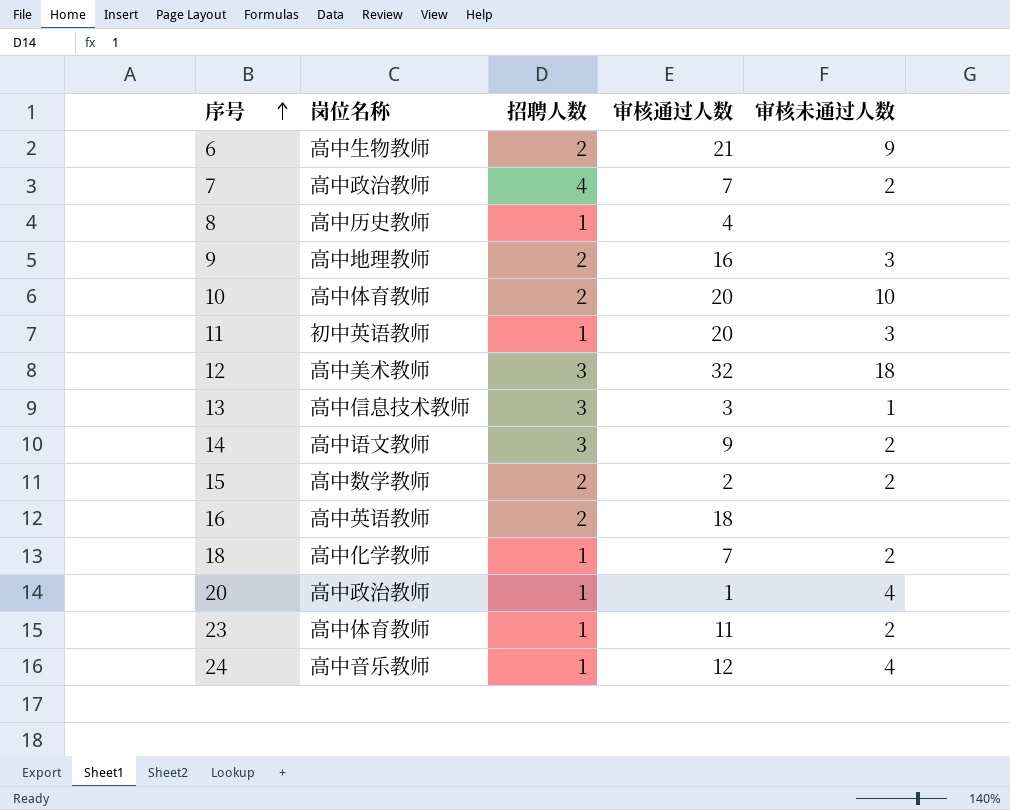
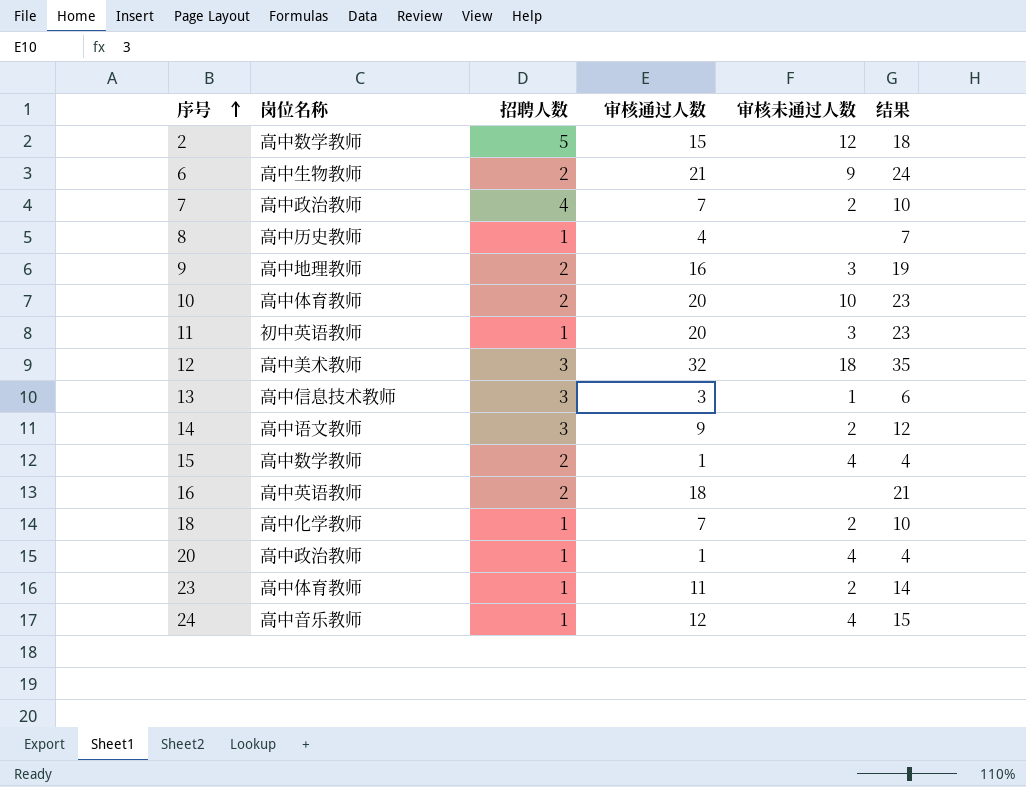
column 结果 | formula: none -> [审核通过人数] + 3
row 2: none -> 高中数学教师 | 5 | 15 | 12 | 18
15 | 审核通过人数: 2 -> 1
15 | 审核未通过人数: 2 -> 4

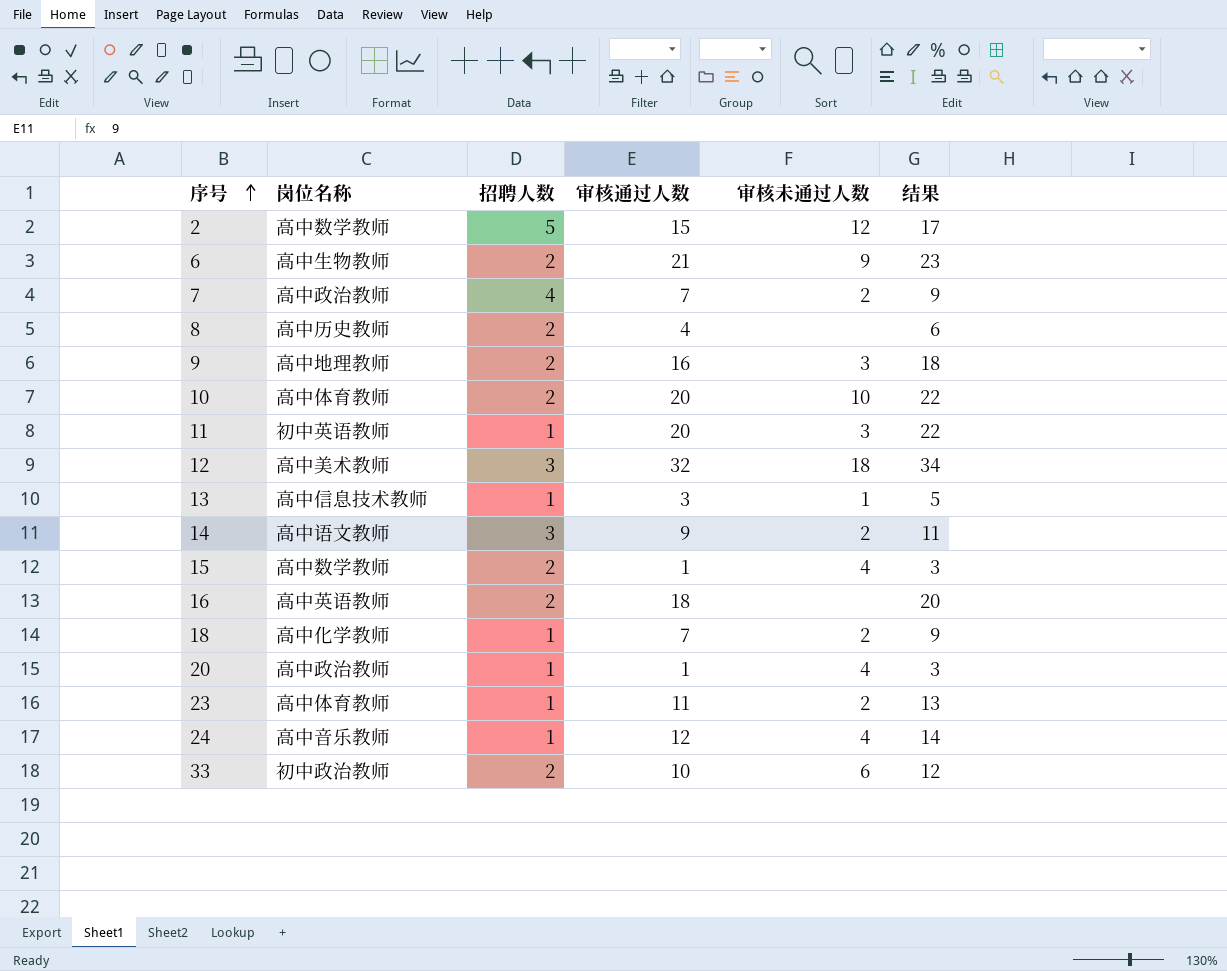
column 结果 | formula: [审核通过人数] + 3 -> [审核通过人数] + 2
8 | 招聘人数: 1 -> 2
13 | 招聘人数: 3 -> 1
row 33: none -> 初中政治教师 | 2 | 10 | 6 | 12

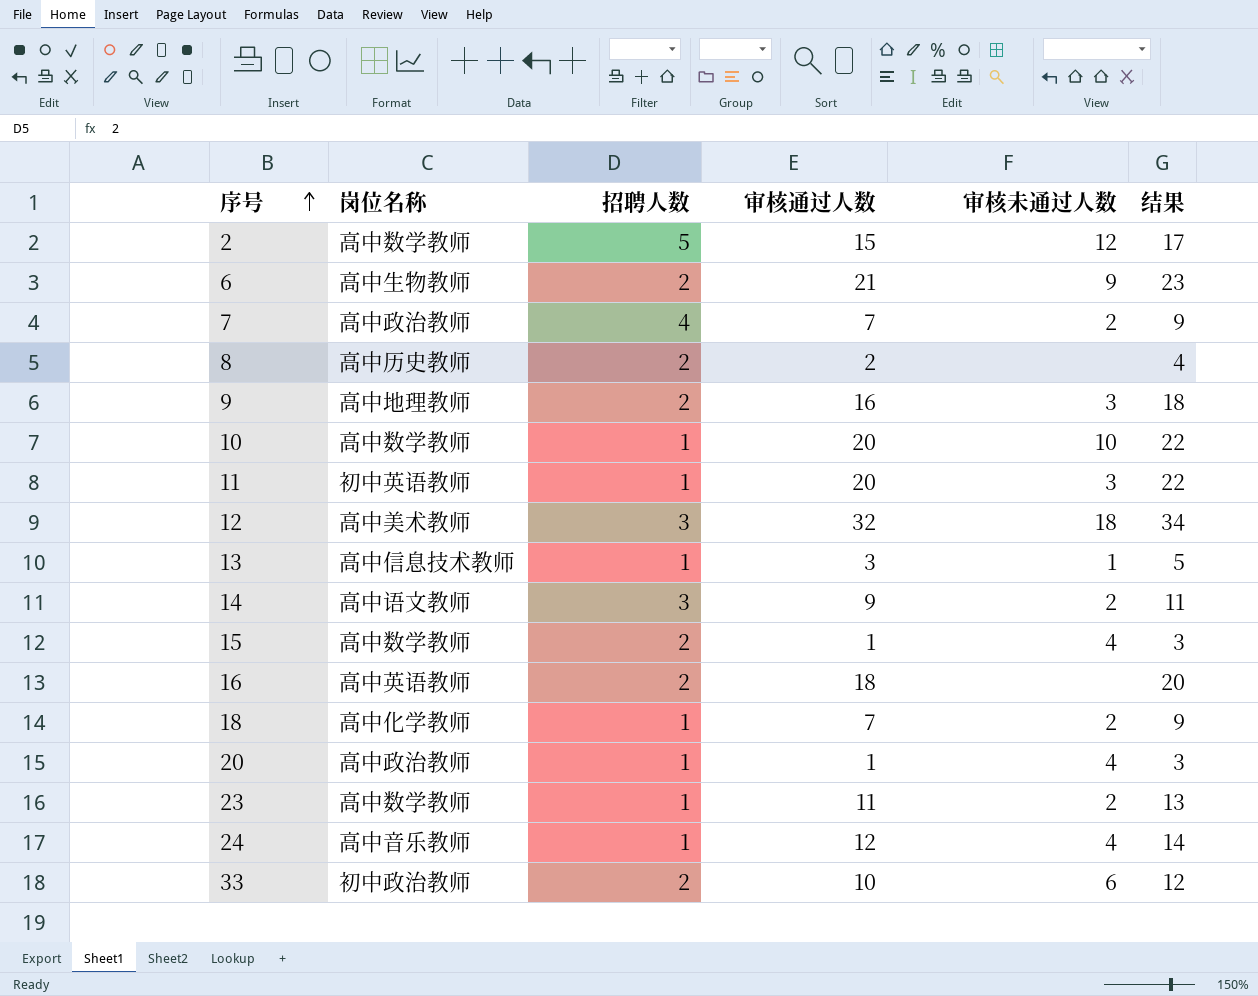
8 | 审核通过人数: 4 -> 2
8 | 结果: 6 -> 4
10 | 岗位名称: 高中体育教师 -> 高中数学教师
10 | 招聘人数: 2 -> 1
23 | 岗位名称: 高中体育教师 -> 高中数学教师

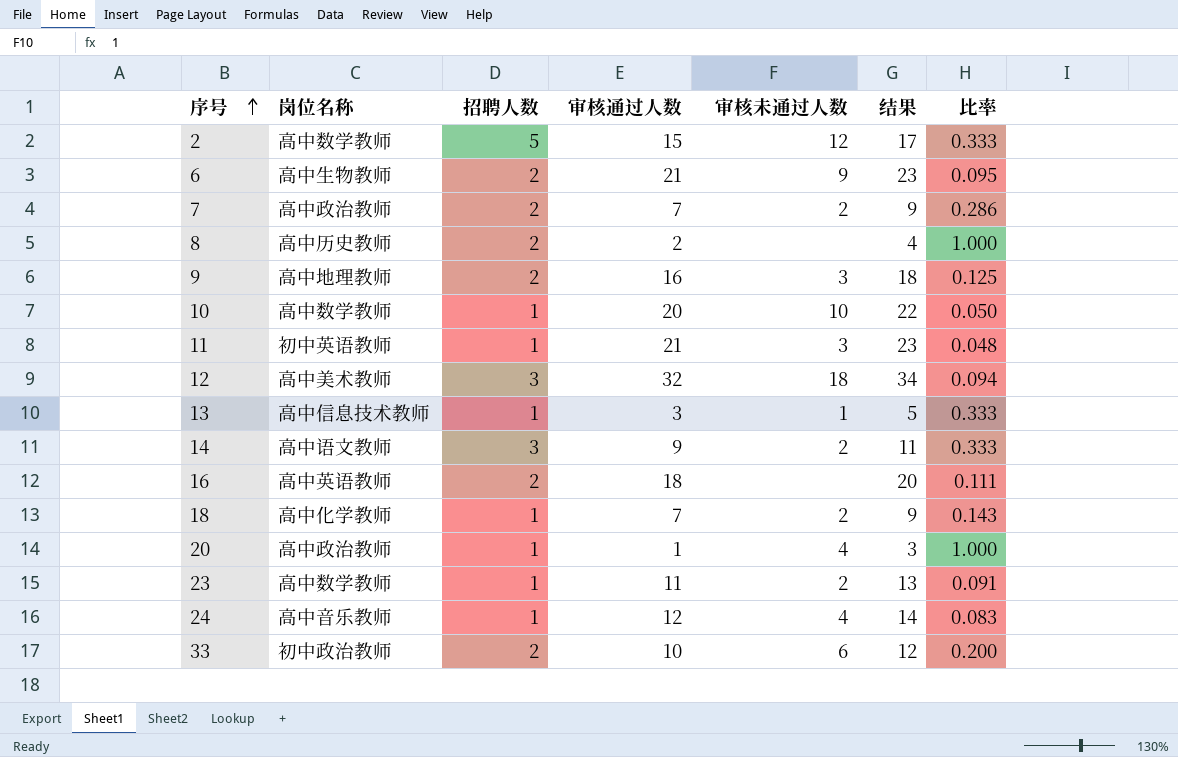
column 比率 | formula: none -> [招聘人数] / [审核通过人数]
row 15: 高中数学教师 | 2 | 1 | 4 | 3 -> none
7 | 招聘人数: 4 -> 2
11 | 审核通过人数: 20 -> 21
11 | 结果: 22 -> 23

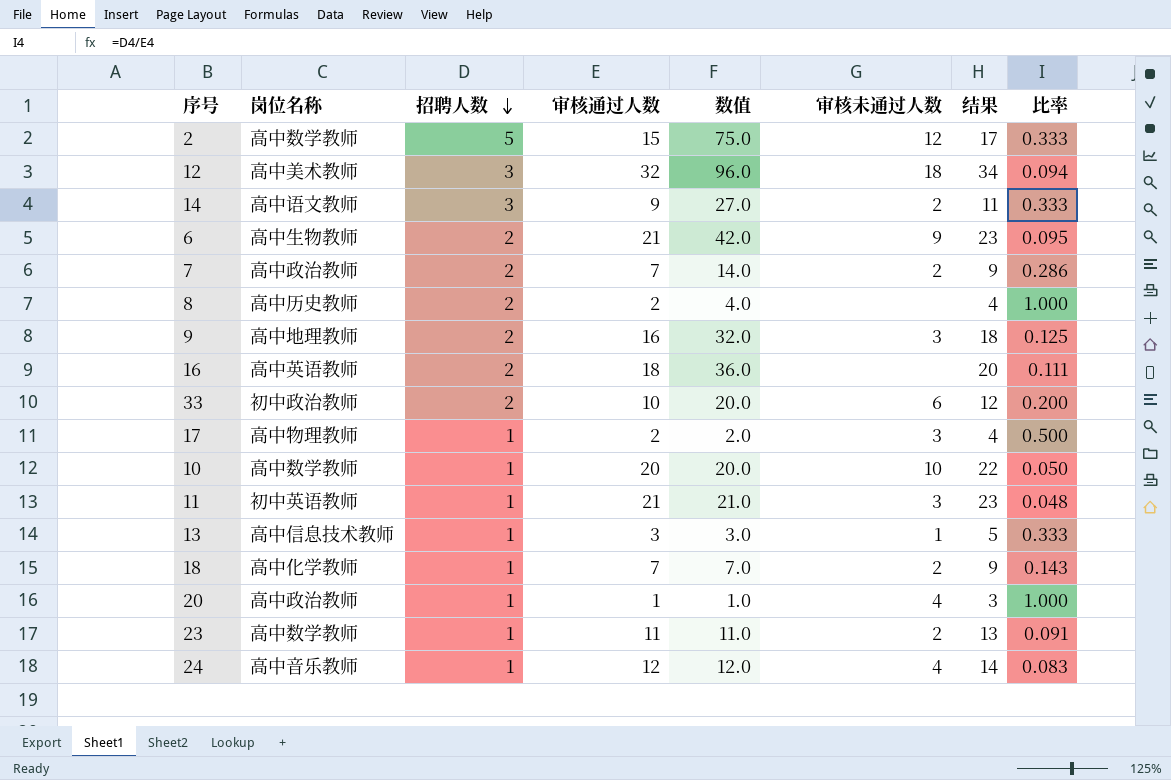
row order: 序号 ascending -> 招聘人数 descending
column 数值 | formula: none -> [招聘人数] * [审核通过人数]
row 17: none -> 高中物理教师 | 1 | 2 | 2.0 | 3 | 4 | 0.500

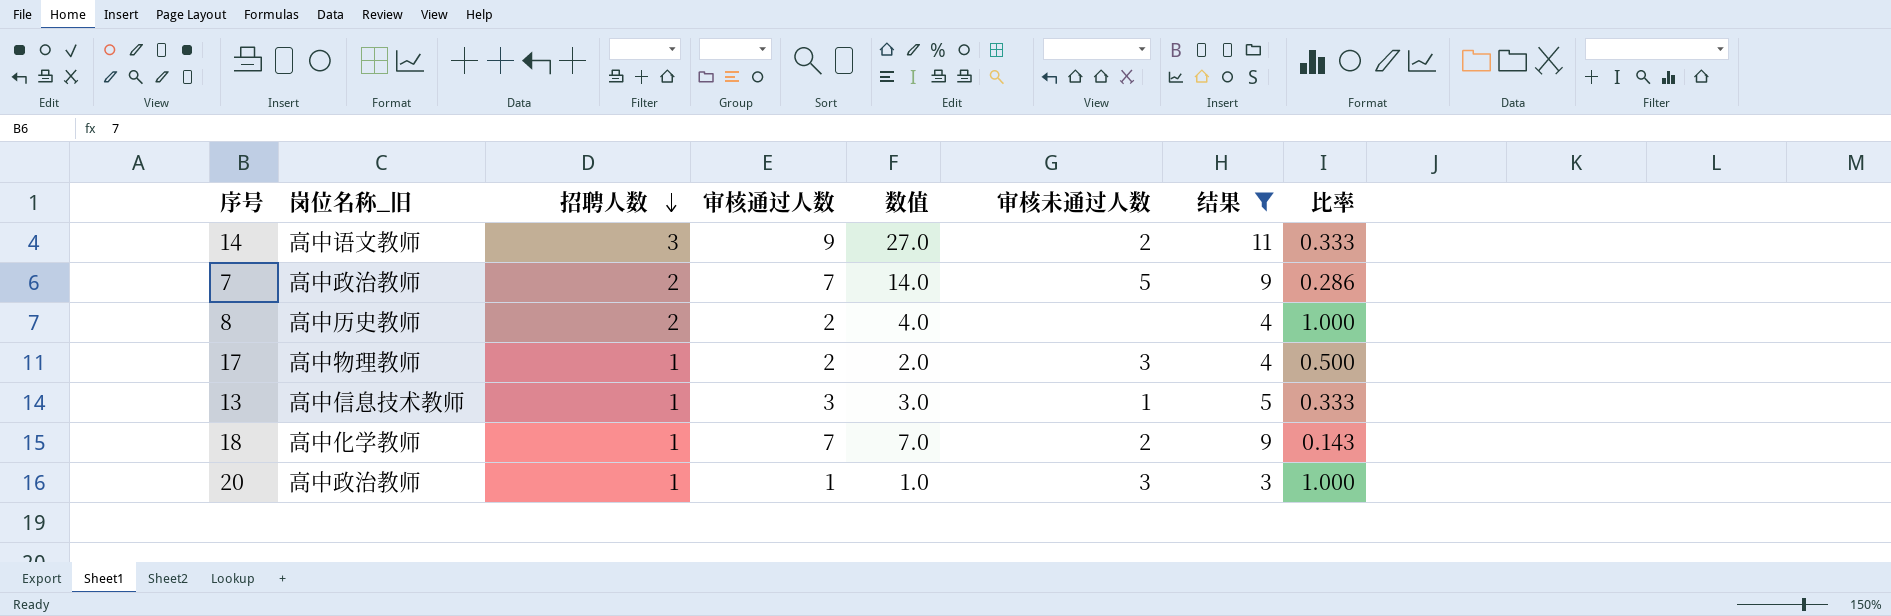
filter: none -> 结果 <= 11
column name: 岗位名称 -> 岗位名称_旧
7 | 审核未通过人数: 2 -> 5
20 | 审核未通过人数: 4 -> 3

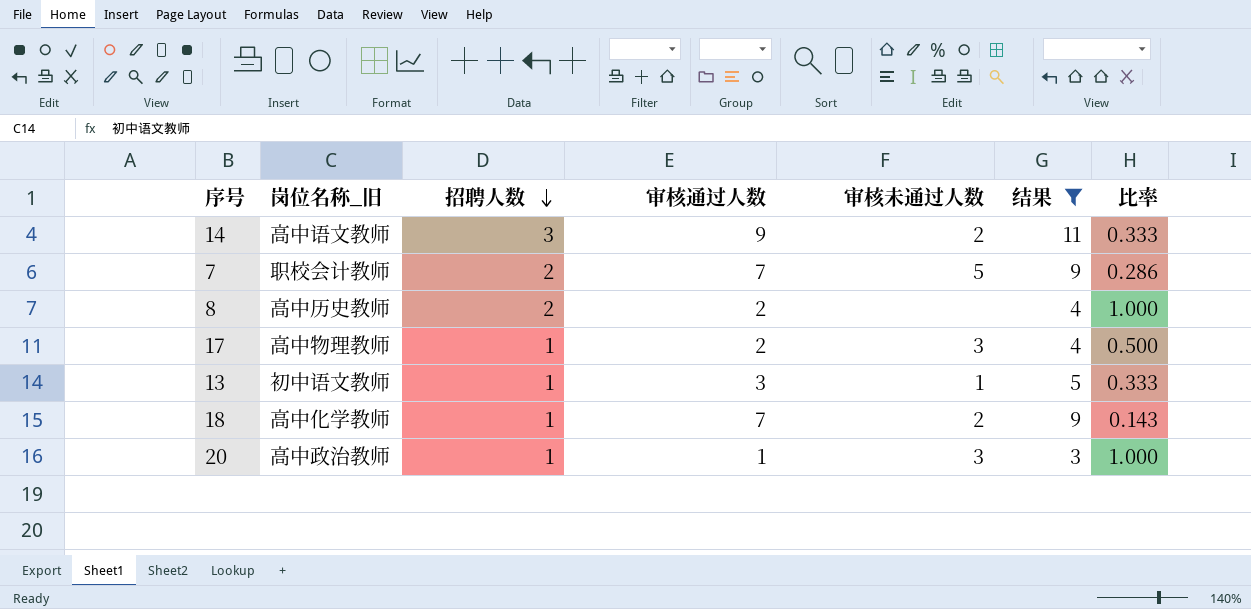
column 数值 | formula: [招聘人数] * [审核通过人数] -> none
7 | 岗位名称_旧: 高中政治教师 -> 职校会计教师
13 | 岗位名称_旧: 高中信息技术教师 -> 初中语文教师

